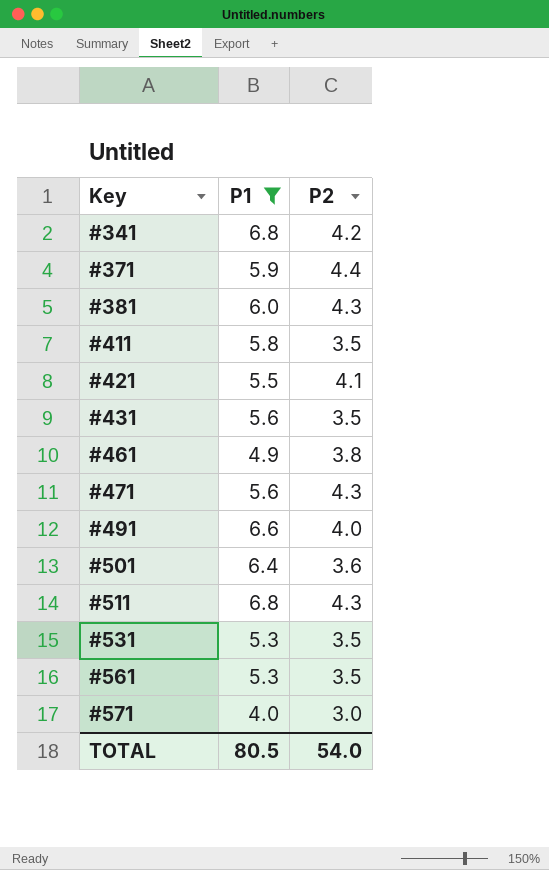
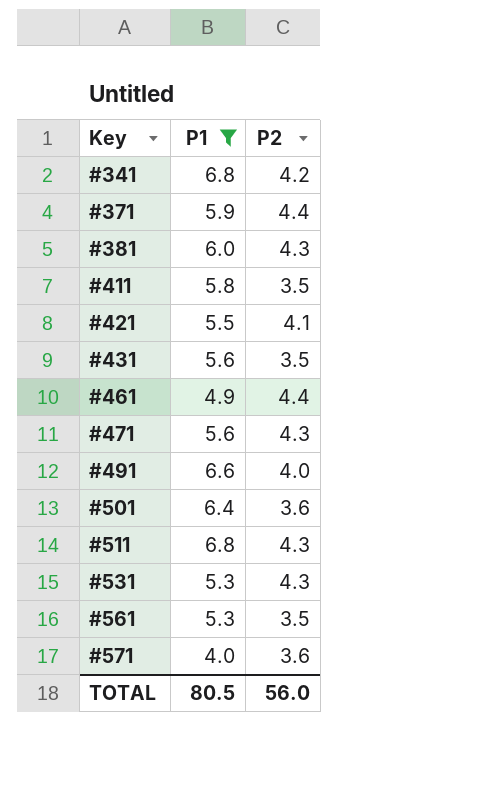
#461 | P2: 3.8 -> 4.4
#531 | P2: 3.5 -> 4.3
#571 | P2: 3.0 -> 3.6
TOTAL | P2: 54.0 -> 56.0

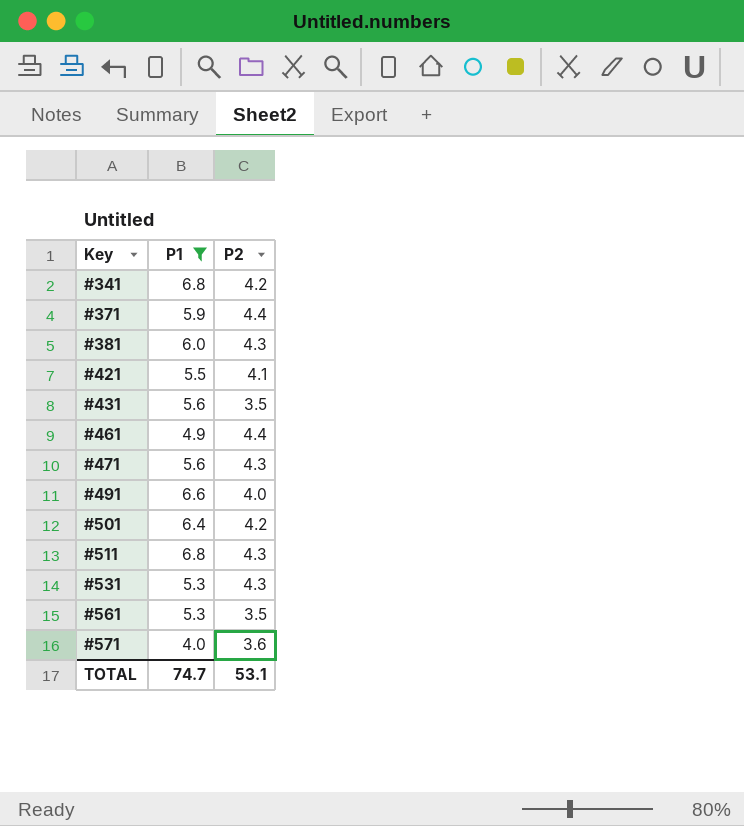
row #411: 5.8 | 3.5 -> none
#501 | P2: 3.6 -> 4.2
TOTAL | P1: 80.5 -> 74.7
TOTAL | P2: 56.0 -> 53.1

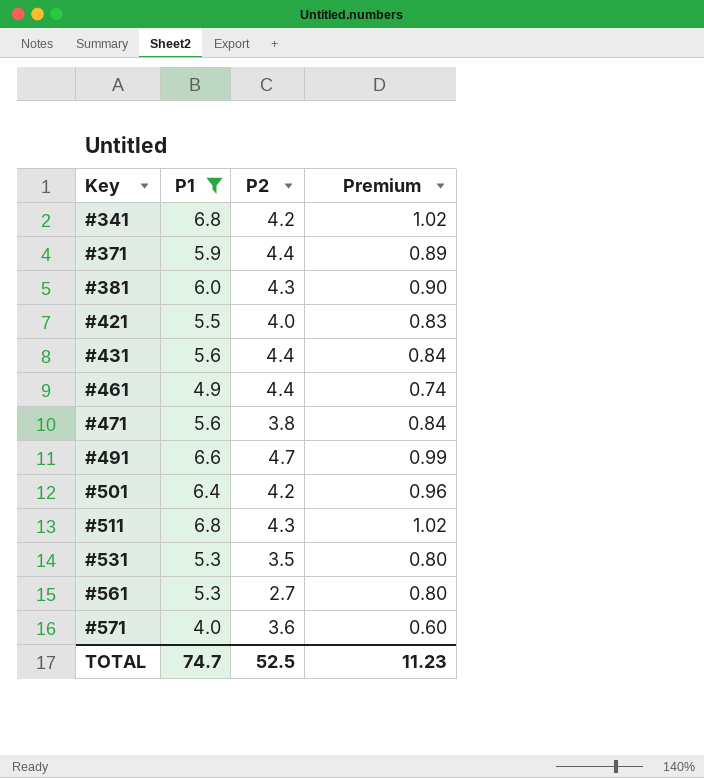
column Premium | formula: none -> [P1] * 0.15
#421 | P2: 4.1 -> 4.0
#431 | P2: 3.5 -> 4.4
#471 | P2: 4.3 -> 3.8
#491 | P2: 4.0 -> 4.7
#531 | P2: 4.3 -> 3.5
#561 | P2: 3.5 -> 2.7
TOTAL | P2: 53.1 -> 52.5

